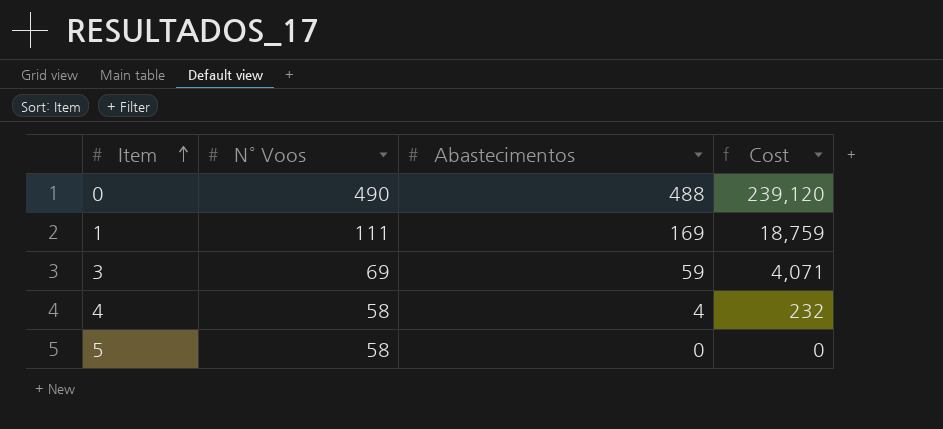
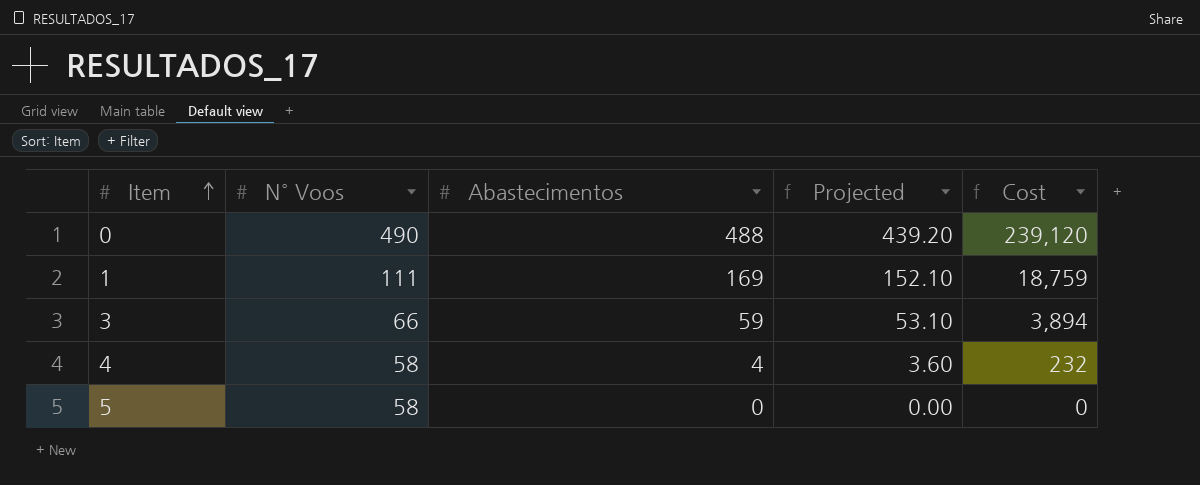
column Projected | formula: none -> [Abastecimentos] * 0.9
3 | N° Voos: 69 -> 66
3 | Cost: 4,071 -> 3,894

